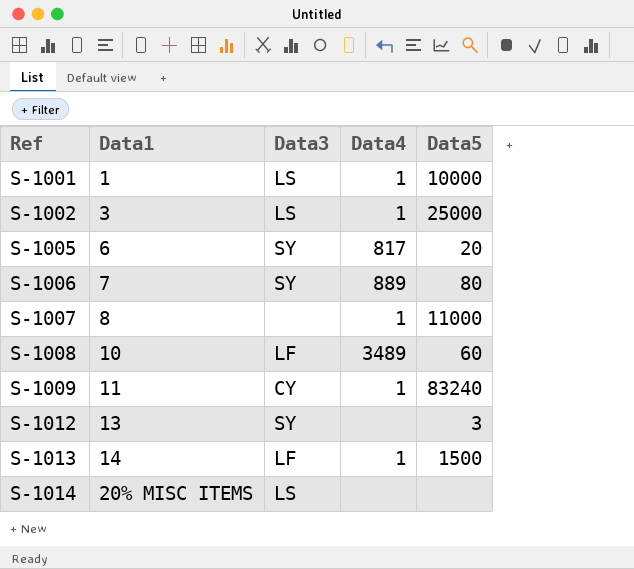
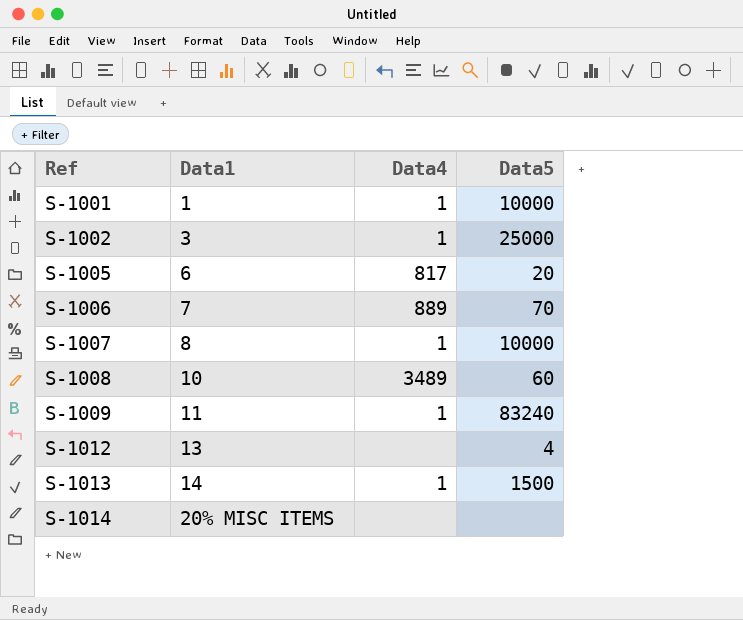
column Data3 | position: 3 -> none
S-1006 | Data5: 80 -> 70
S-1007 | Data5: 11000 -> 10000
S-1012 | Data5: 3 -> 4

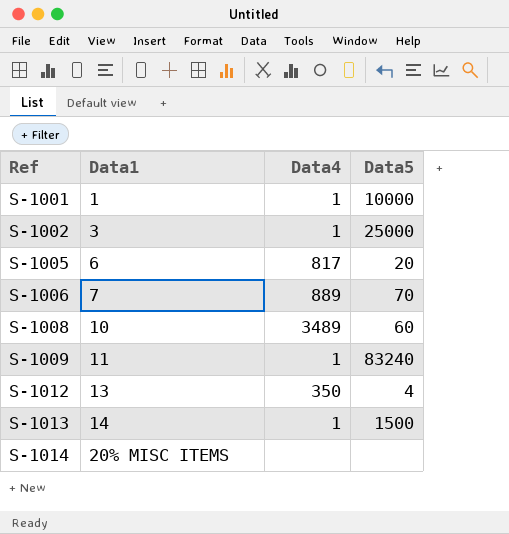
row S-1007: 8 | 1 | 10000 -> none
S-1012 | Data4: none -> 350

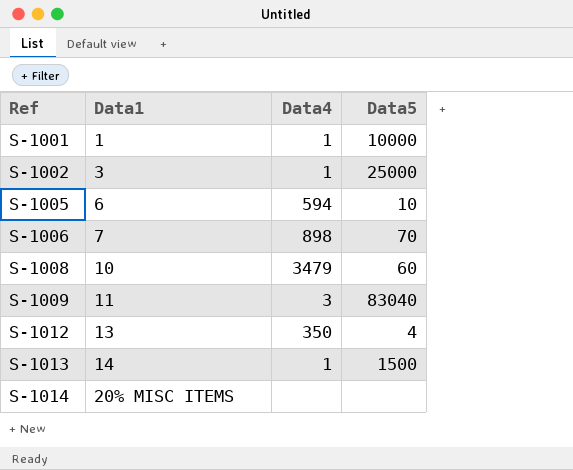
S-1005 | Data4: 817 -> 594
S-1005 | Data5: 20 -> 10
S-1006 | Data4: 889 -> 898
S-1008 | Data4: 3489 -> 3479
S-1009 | Data4: 1 -> 3
S-1009 | Data5: 83240 -> 83040

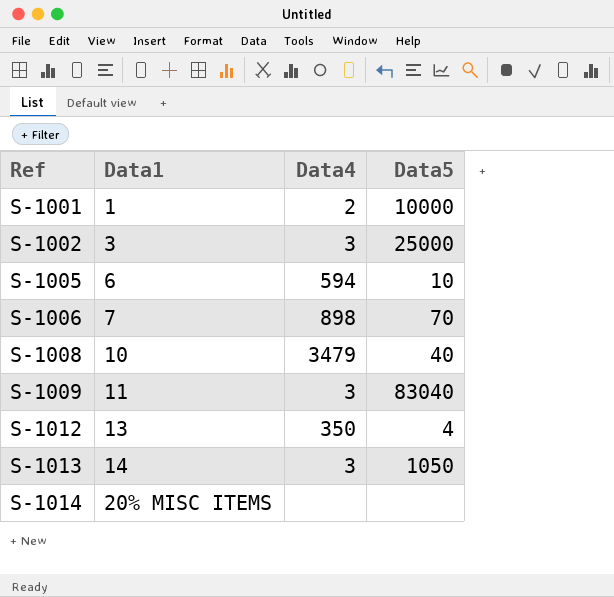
S-1001 | Data4: 1 -> 2
S-1002 | Data4: 1 -> 3
S-1008 | Data5: 60 -> 40
S-1013 | Data4: 1 -> 3
S-1013 | Data5: 1500 -> 1050

